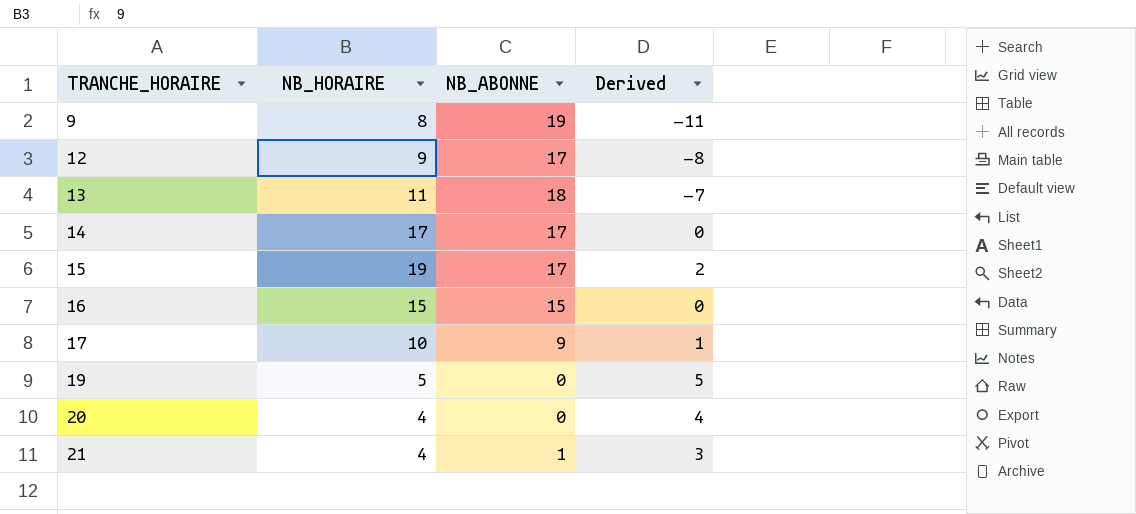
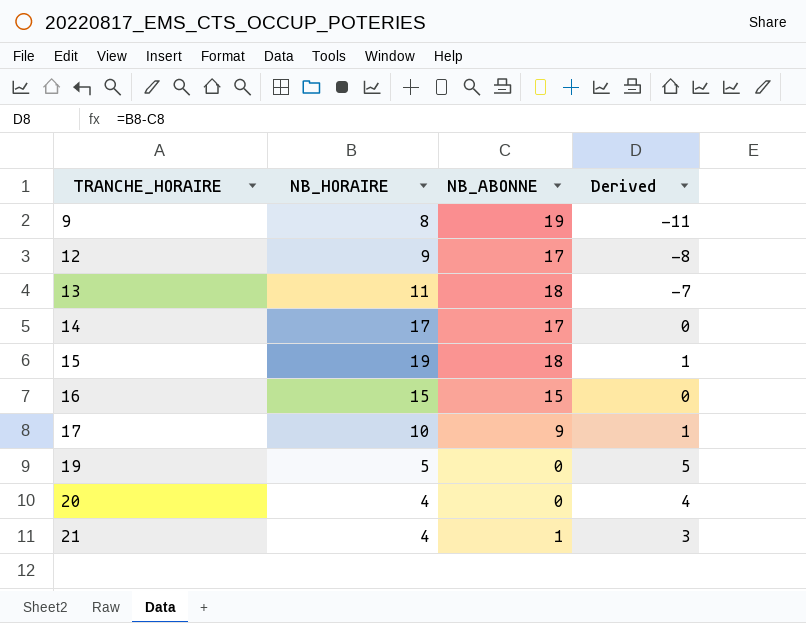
15 | NB_ABONNE: 17 -> 18
15 | Derived: 2 -> 1

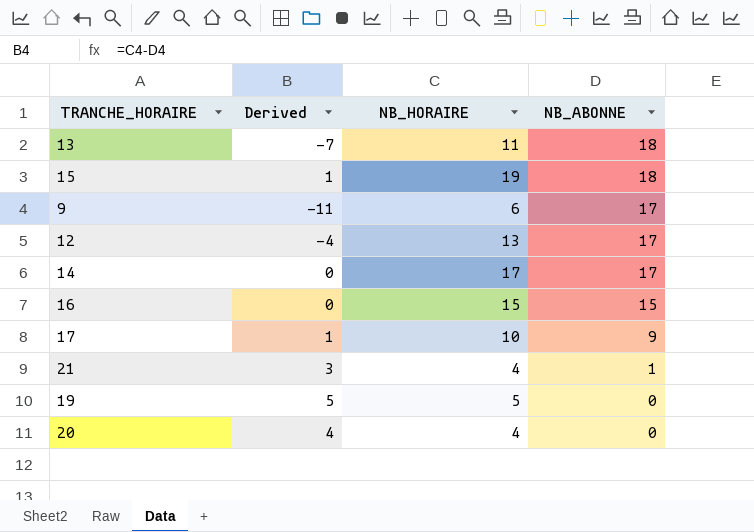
row order: TRANCHE_HORAIRE ascending -> NB_ABONNE descending
column Derived | position: 4 -> 2
9 | NB_HORAIRE: 8 -> 6
9 | NB_ABONNE: 19 -> 17
12 | Derived: -8 -> -4
12 | NB_HORAIRE: 9 -> 13

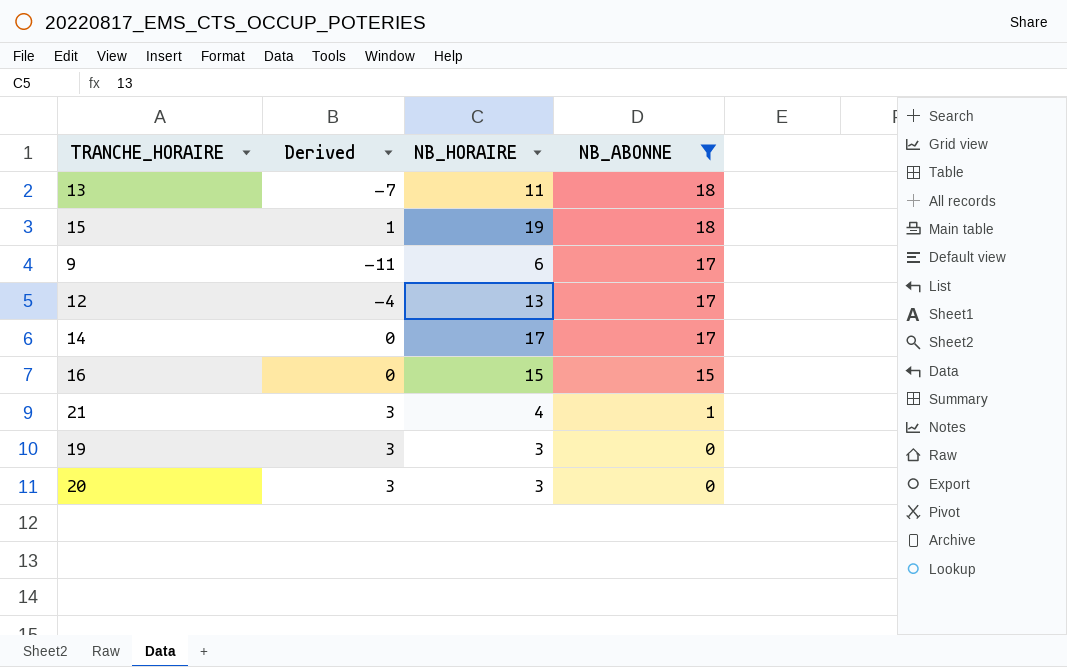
filter: none -> NB_ABONNE != 9
19 | Derived: 5 -> 3
19 | NB_HORAIRE: 5 -> 3
20 | Derived: 4 -> 3
20 | NB_HORAIRE: 4 -> 3

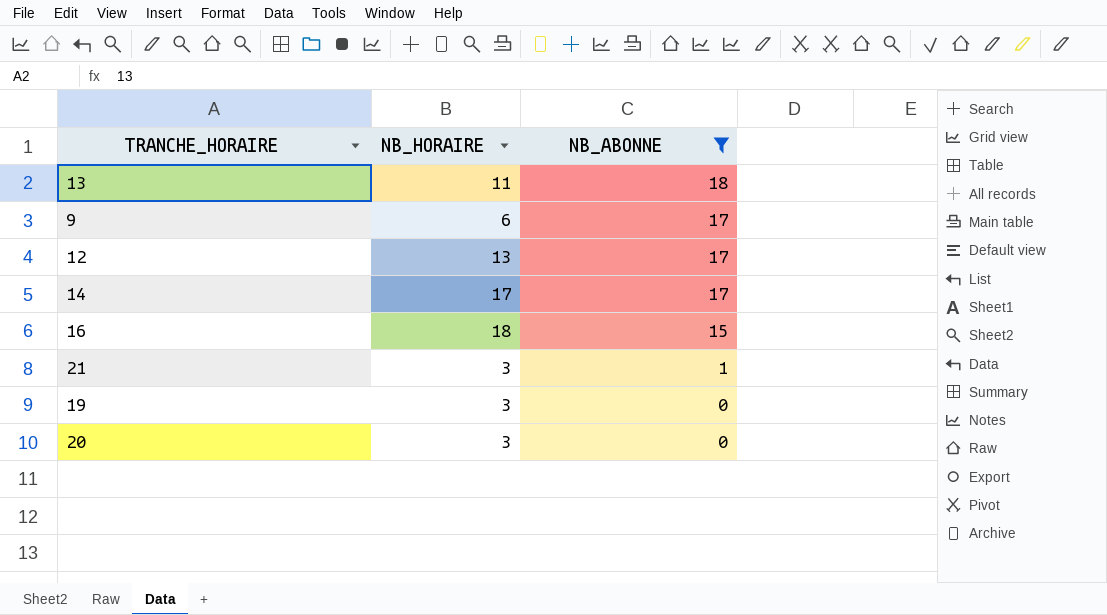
column Derived | formula: [NB_HORAIRE] - [NB_ABONNE] -> none
row 15: 1 | 19 | 18 -> none
16 | NB_HORAIRE: 15 -> 18
21 | NB_HORAIRE: 4 -> 3

